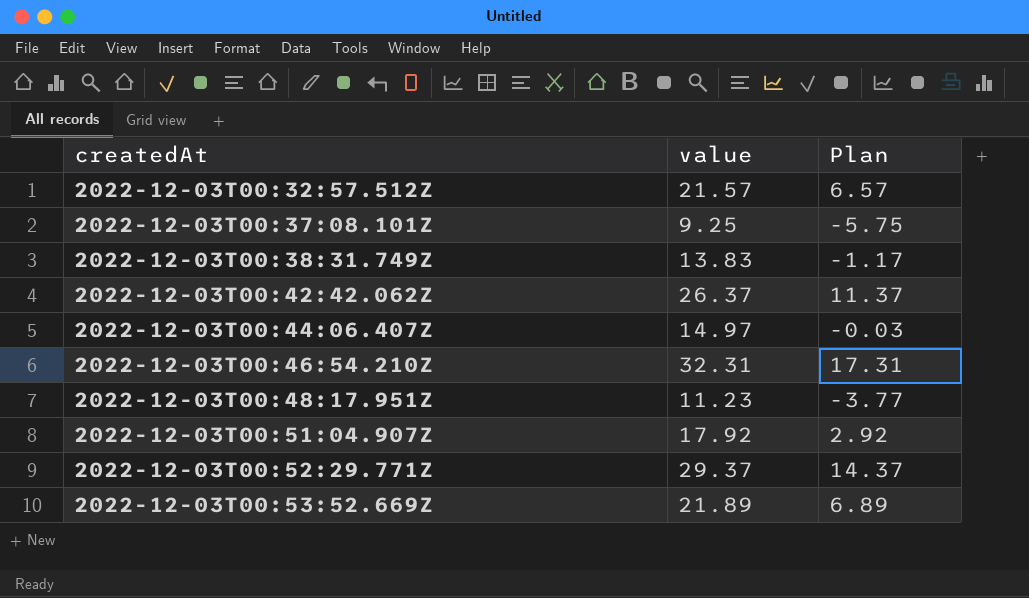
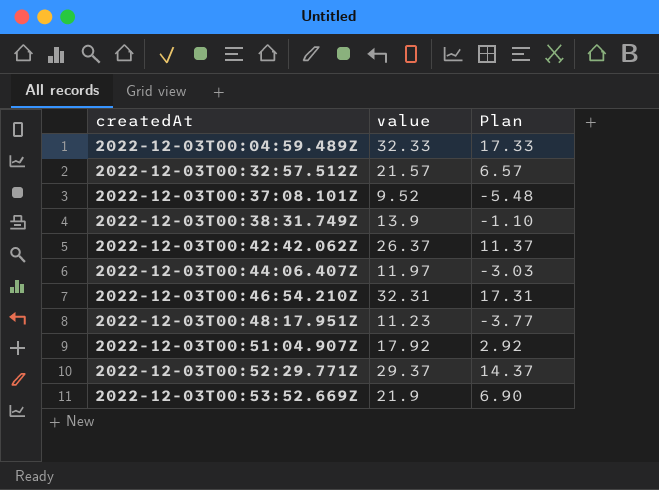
row 2022-12-03T00:04:59.489Z: none -> 32.33 | 17.33
2022-12-03T00:37:08.101Z | value: 9.25 -> 9.52
2022-12-03T00:37:08.101Z | Plan: -5.75 -> -5.48
2022-12-03T00:38:31.749Z | value: 13.83 -> 13.9
2022-12-03T00:38:31.749Z | Plan: -1.17 -> -1.10
2022-12-03T00:44:06.407Z | value: 14.97 -> 11.97
2022-12-03T00:44:06.407Z | Plan: -0.03 -> -3.03
2022-12-03T00:53:52.669Z | value: 21.89 -> 21.9
2022-12-03T00:53:52.669Z | Plan: 6.89 -> 6.90

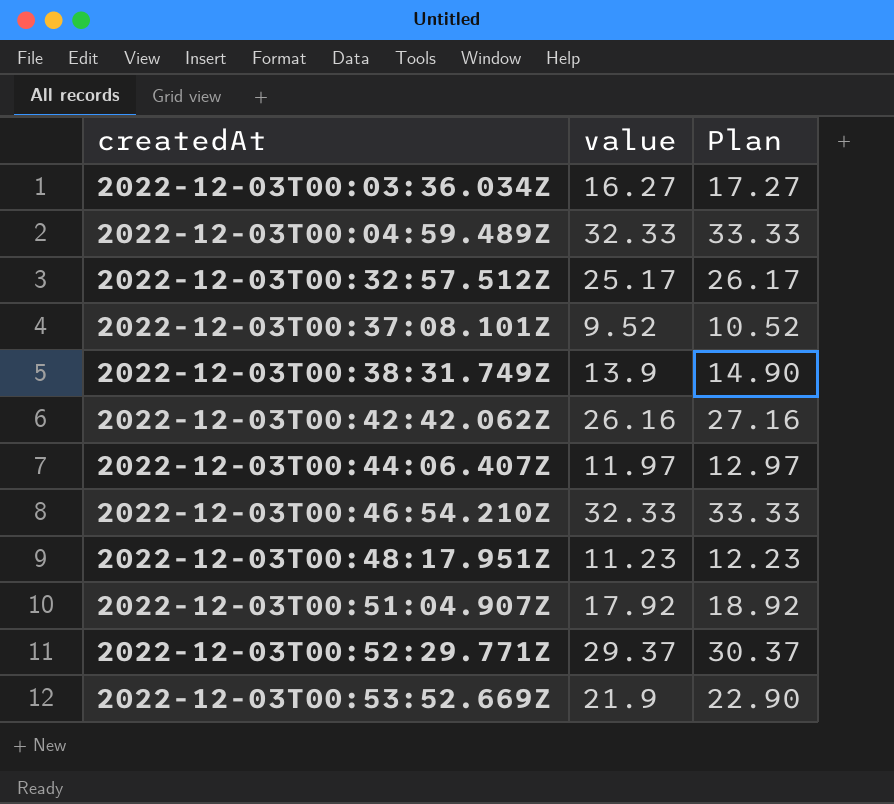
column Plan | formula: [value] - 15 -> [value] + 1
row 2022-12-03T00:03:36.034Z: none -> 16.27 | 17.27
2022-12-03T00:32:57.512Z | value: 21.57 -> 25.17
2022-12-03T00:42:42.062Z | value: 26.37 -> 26.16
2022-12-03T00:46:54.210Z | value: 32.31 -> 32.33

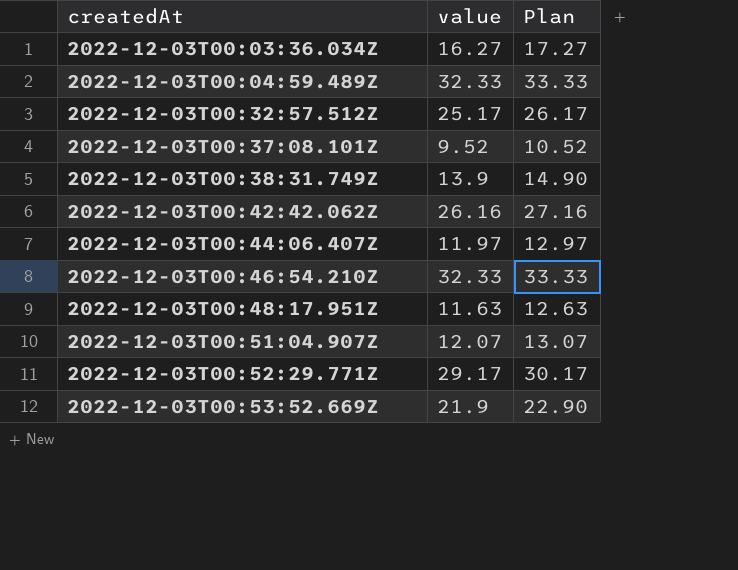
2022-12-03T00:48:17.951Z | value: 11.23 -> 11.63
2022-12-03T00:48:17.951Z | Plan: 12.23 -> 12.63
2022-12-03T00:51:04.907Z | value: 17.92 -> 12.07
2022-12-03T00:51:04.907Z | Plan: 18.92 -> 13.07
2022-12-03T00:52:29.771Z | value: 29.37 -> 29.17
2022-12-03T00:52:29.771Z | Plan: 30.37 -> 30.17

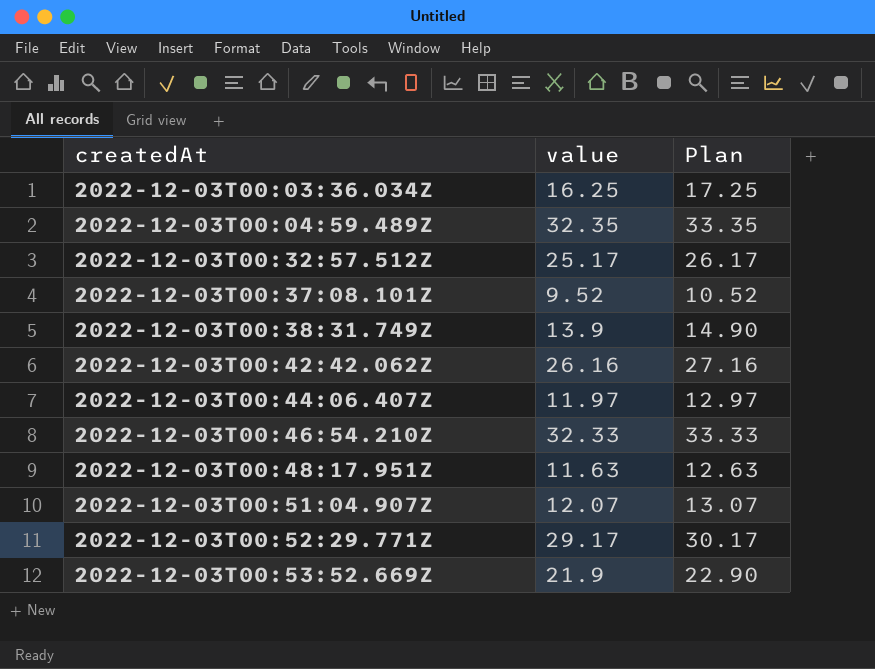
2022-12-03T00:03:36.034Z | value: 16.27 -> 16.25
2022-12-03T00:03:36.034Z | Plan: 17.27 -> 17.25
2022-12-03T00:04:59.489Z | value: 32.33 -> 32.35
2022-12-03T00:04:59.489Z | Plan: 33.33 -> 33.35

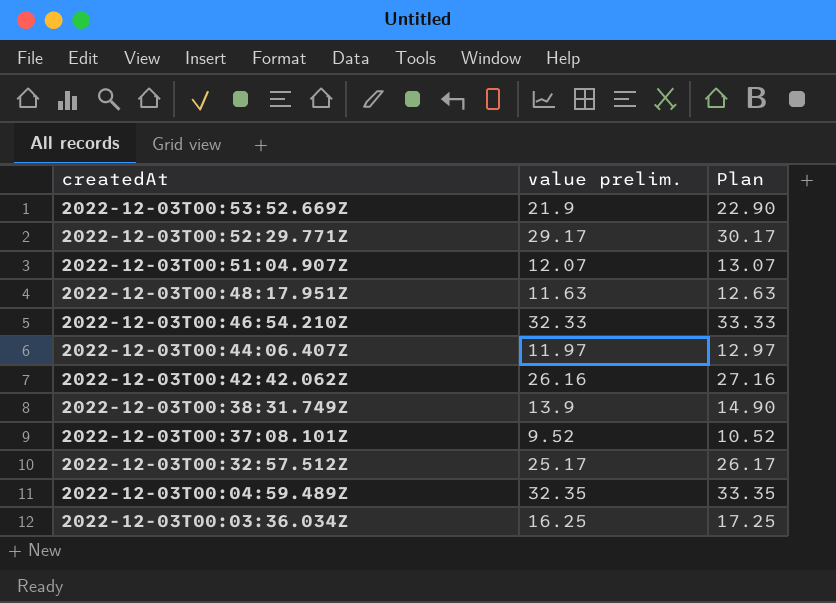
row order: createdAt ascending -> createdAt descending
column name: value -> value prelim.

